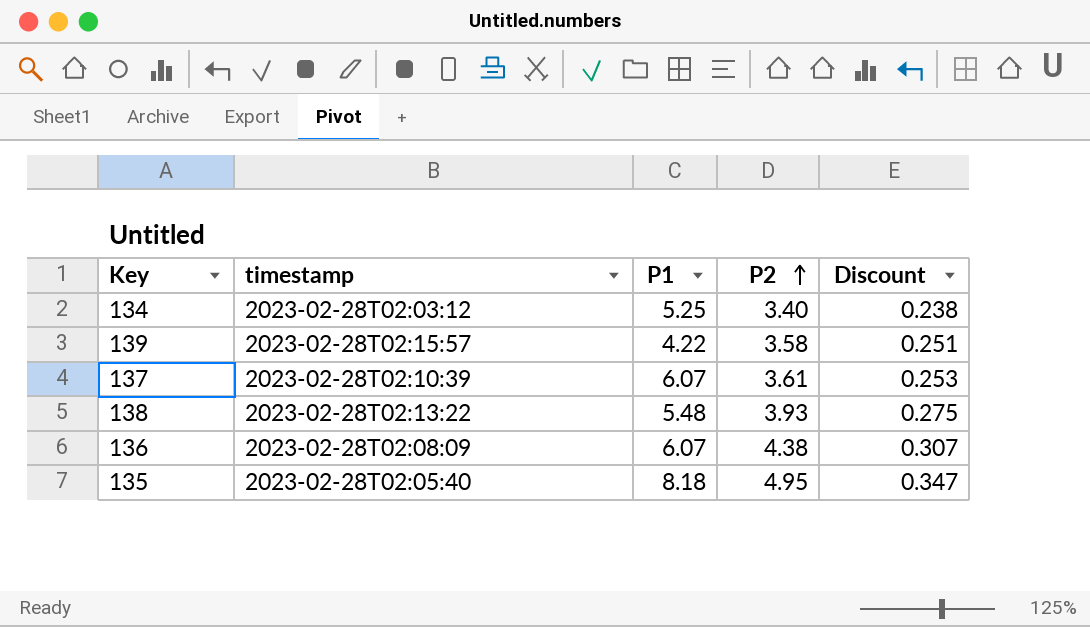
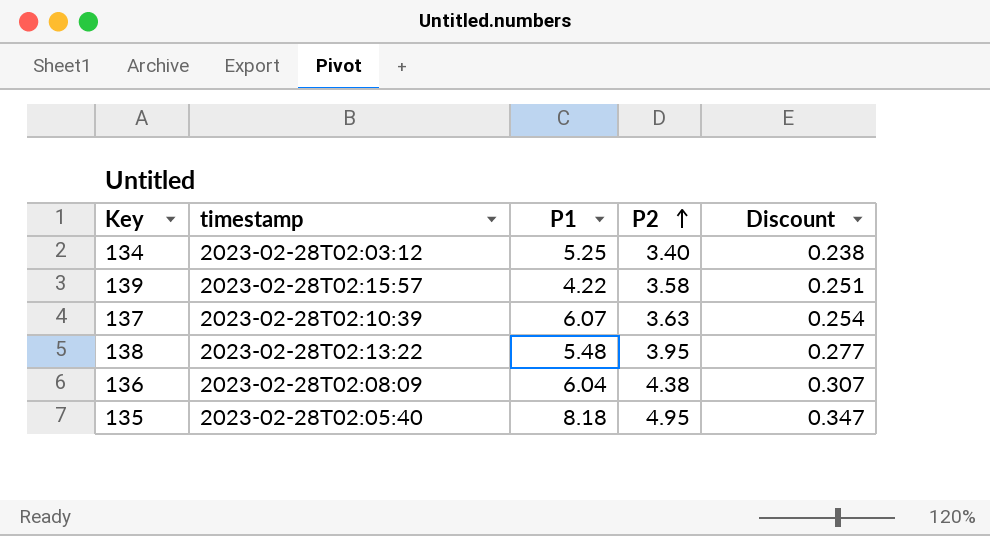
137 | P2: 3.61 -> 3.63
137 | Discount: 0.253 -> 0.254
138 | P2: 3.93 -> 3.95
138 | Discount: 0.275 -> 0.277
136 | P1: 6.07 -> 6.04

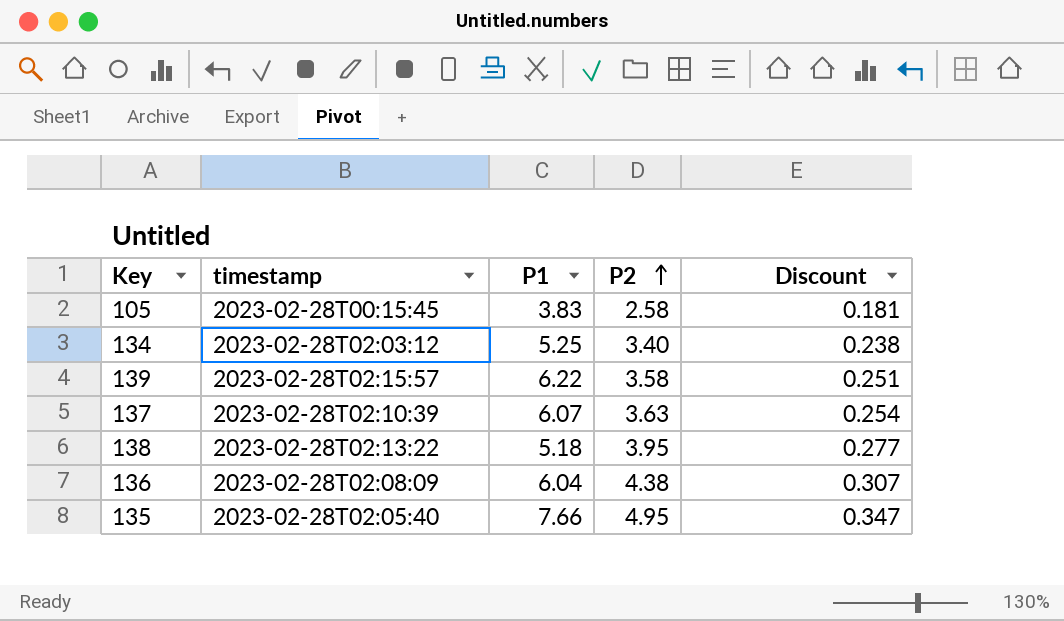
row 105: none -> 2023-02-28T00:15:45 | 3.83 | 2.58 | 0.181
139 | P1: 4.22 -> 6.22
138 | P1: 5.48 -> 5.18
135 | P1: 8.18 -> 7.66

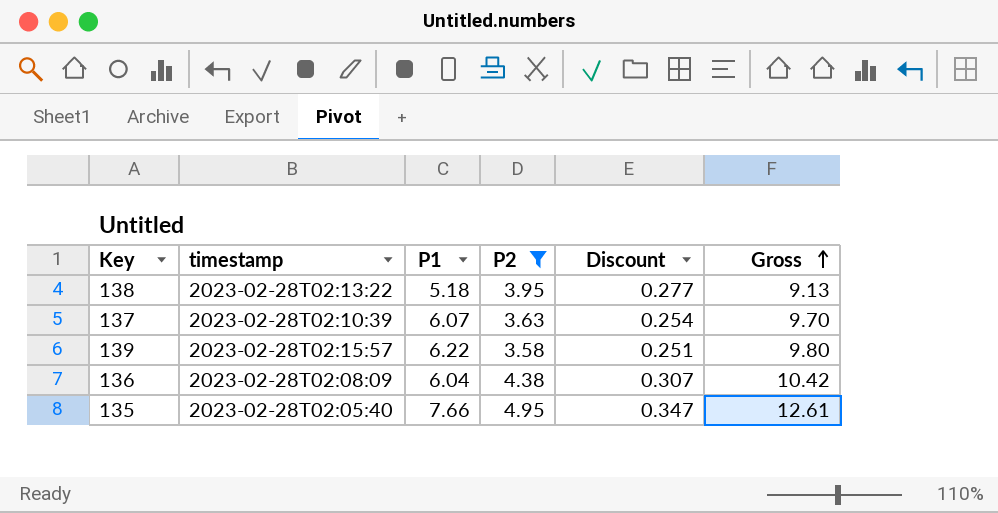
filter: none -> P2 >= 3.58
row order: P2 ascending -> Gross ascending
column Gross | formula: none -> [P1] + [P2]

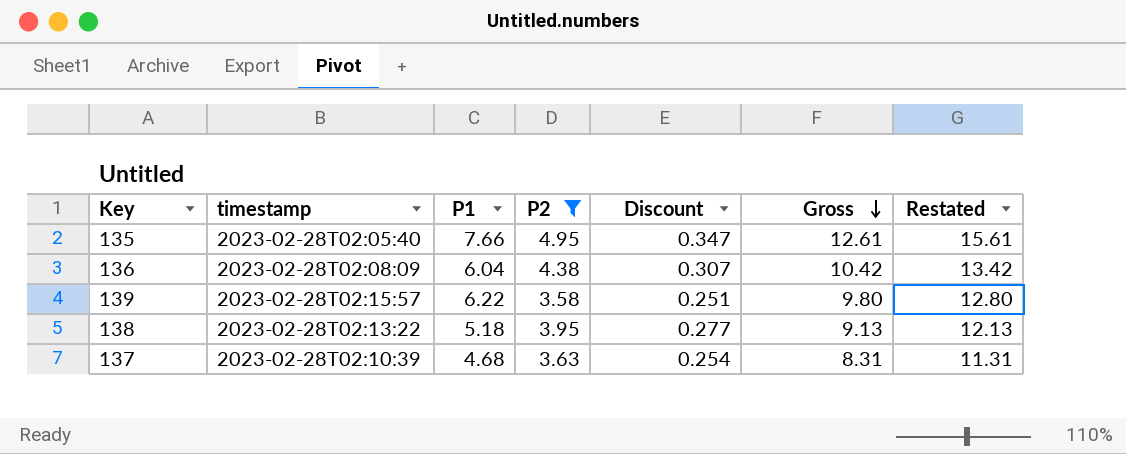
row order: Gross ascending -> Gross descending
column Restated | formula: none -> [Gross] + 3
137 | P1: 6.07 -> 4.68
137 | Gross: 9.70 -> 8.31

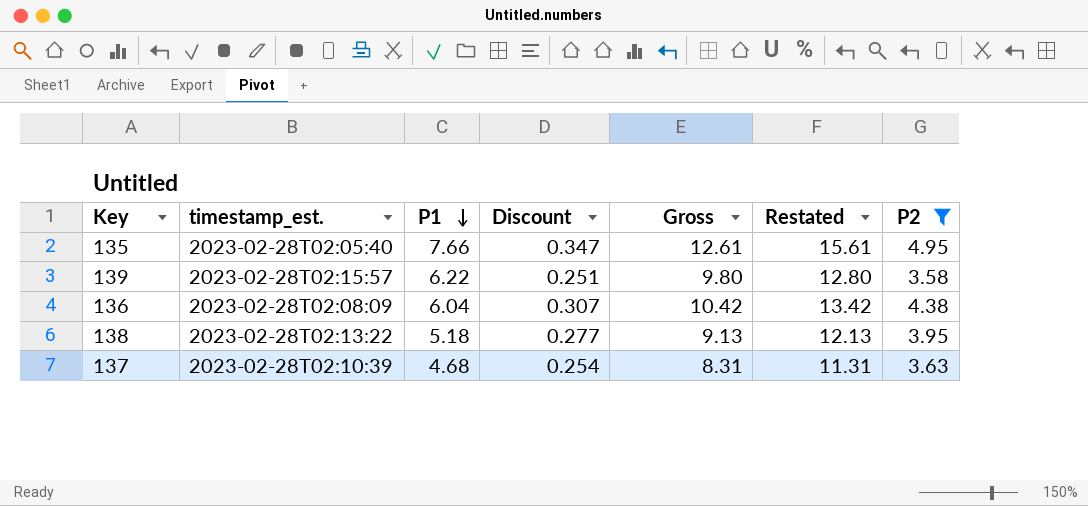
row order: Gross descending -> P1 descending
column name: timestamp -> timestamp_est.
column P2 | position: 4 -> 7

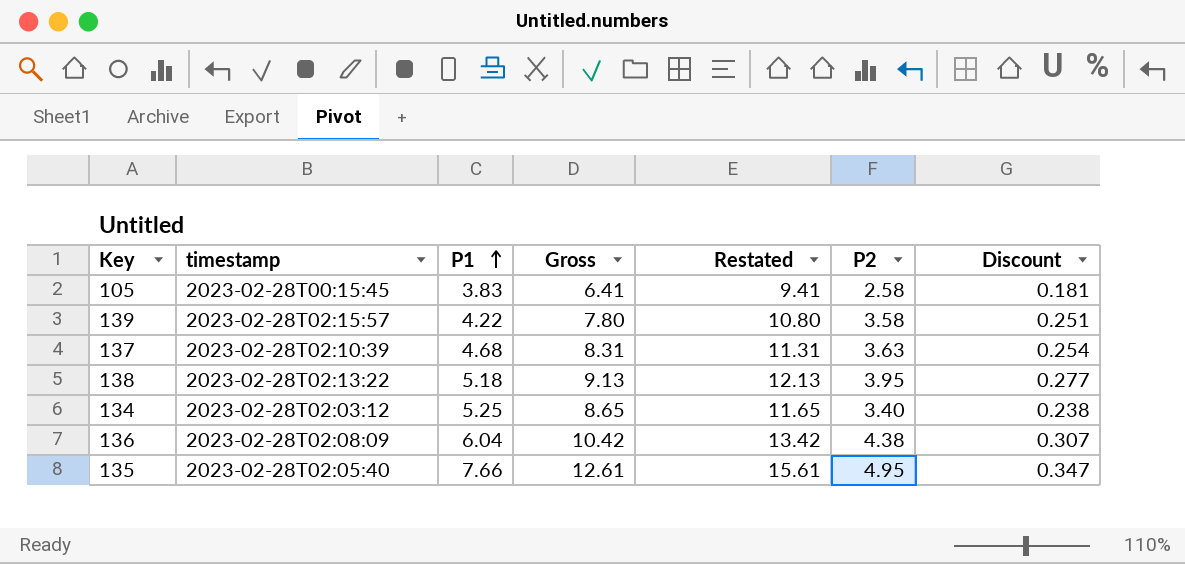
filter: P2 >= 3.58 -> none
row order: P1 descending -> P1 ascending
column name: timestamp_est. -> timestamp
column Discount | position: 4 -> 7
139 | P1: 6.22 -> 4.22
139 | Gross: 9.80 -> 7.80
139 | Restated: 12.80 -> 10.80

